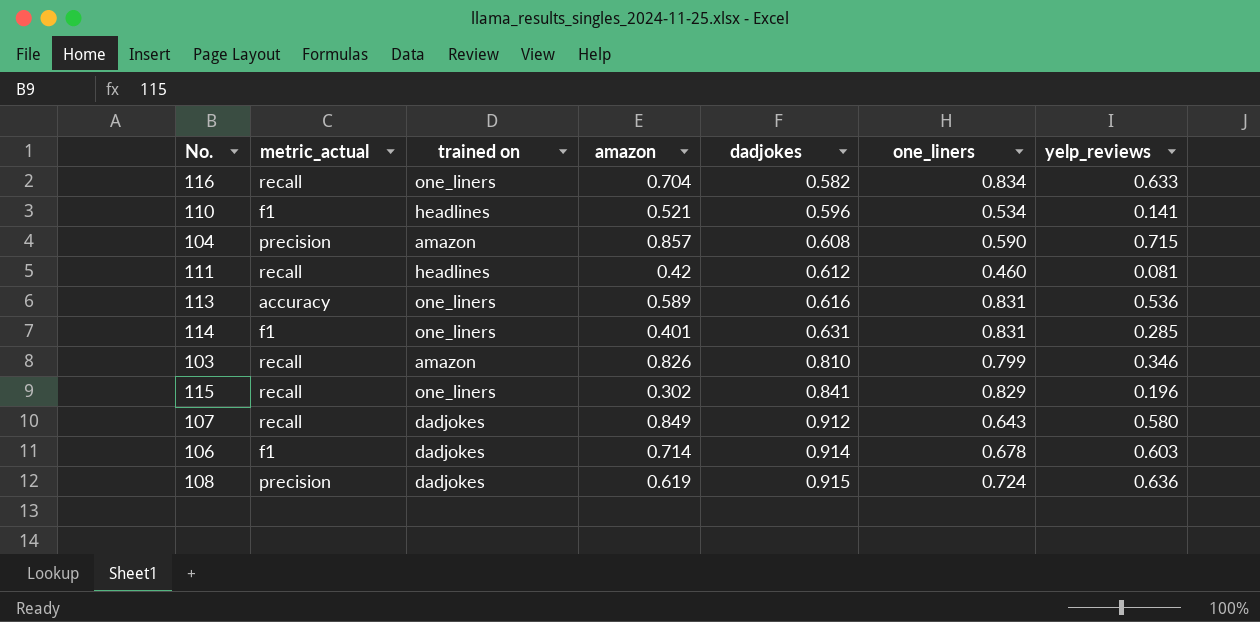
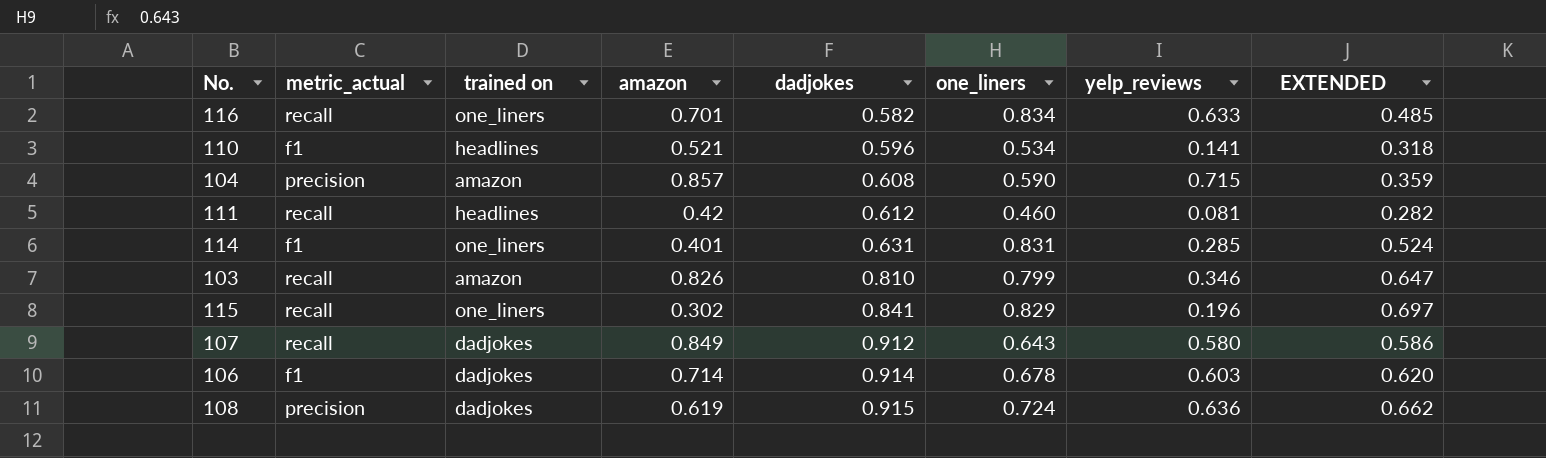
column EXTENDED | formula: none -> [dadjokes] * [one_liners]
row 113: accuracy | one_liners | 0.589 | 0.616 | 0.831 | 0.536 -> none
116 | amazon: 0.704 -> 0.701

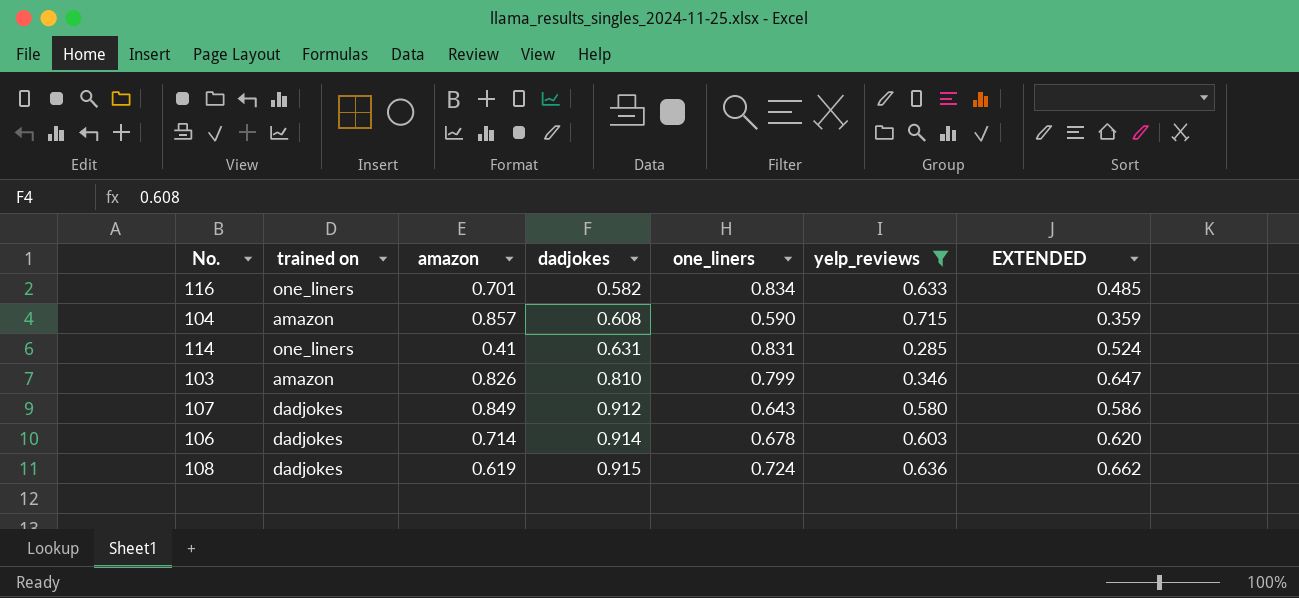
filter: none -> yelp_reviews >= 0.285
column metric_actual | position: 2 -> none
114 | amazon: 0.401 -> 0.41

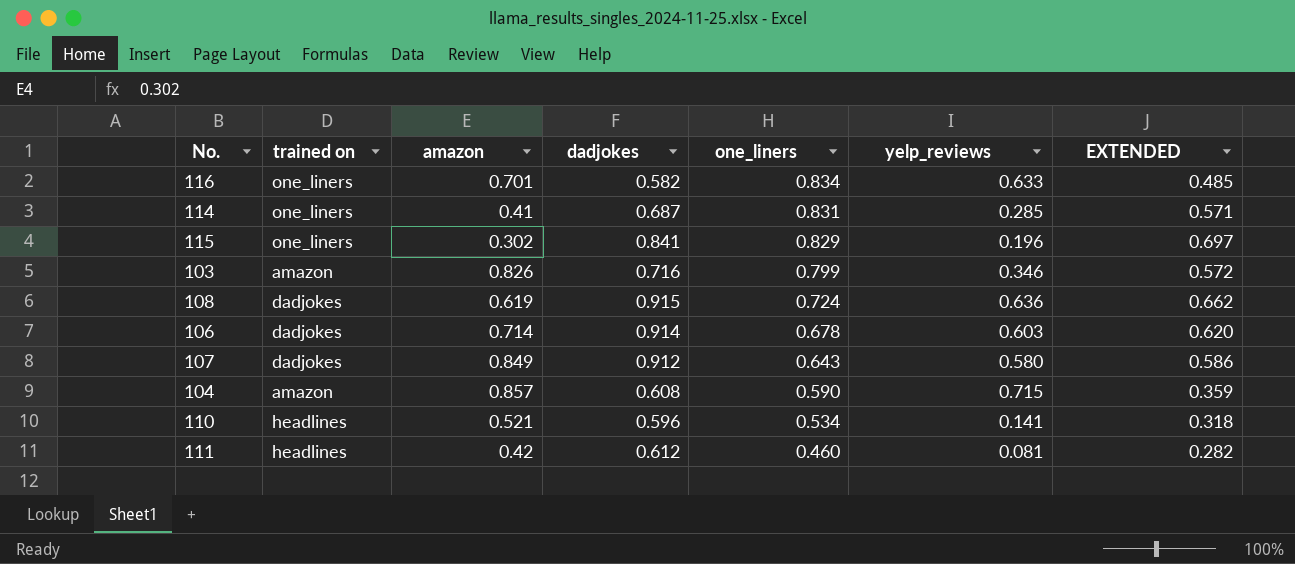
filter: yelp_reviews >= 0.285 -> none
row order: dadjokes ascending -> one_liners descending
114 | dadjokes: 0.631 -> 0.687
114 | EXTENDED: 0.524 -> 0.571
103 | dadjokes: 0.810 -> 0.716
103 | EXTENDED: 0.647 -> 0.572

